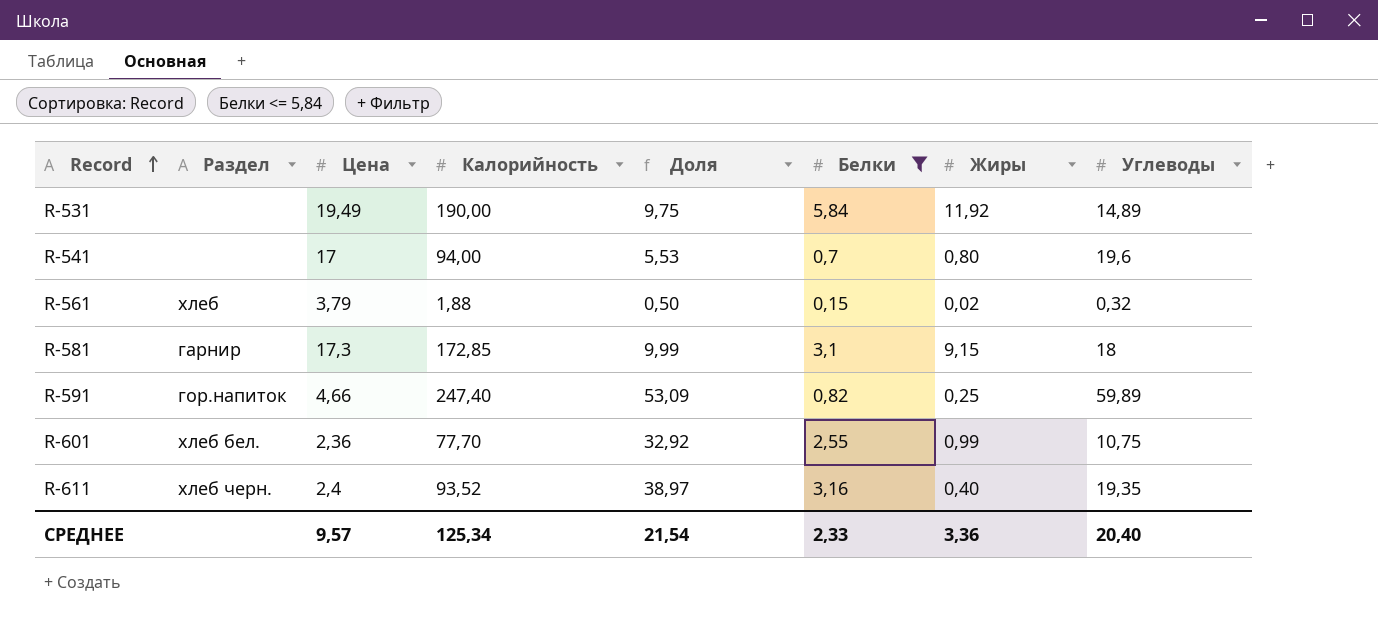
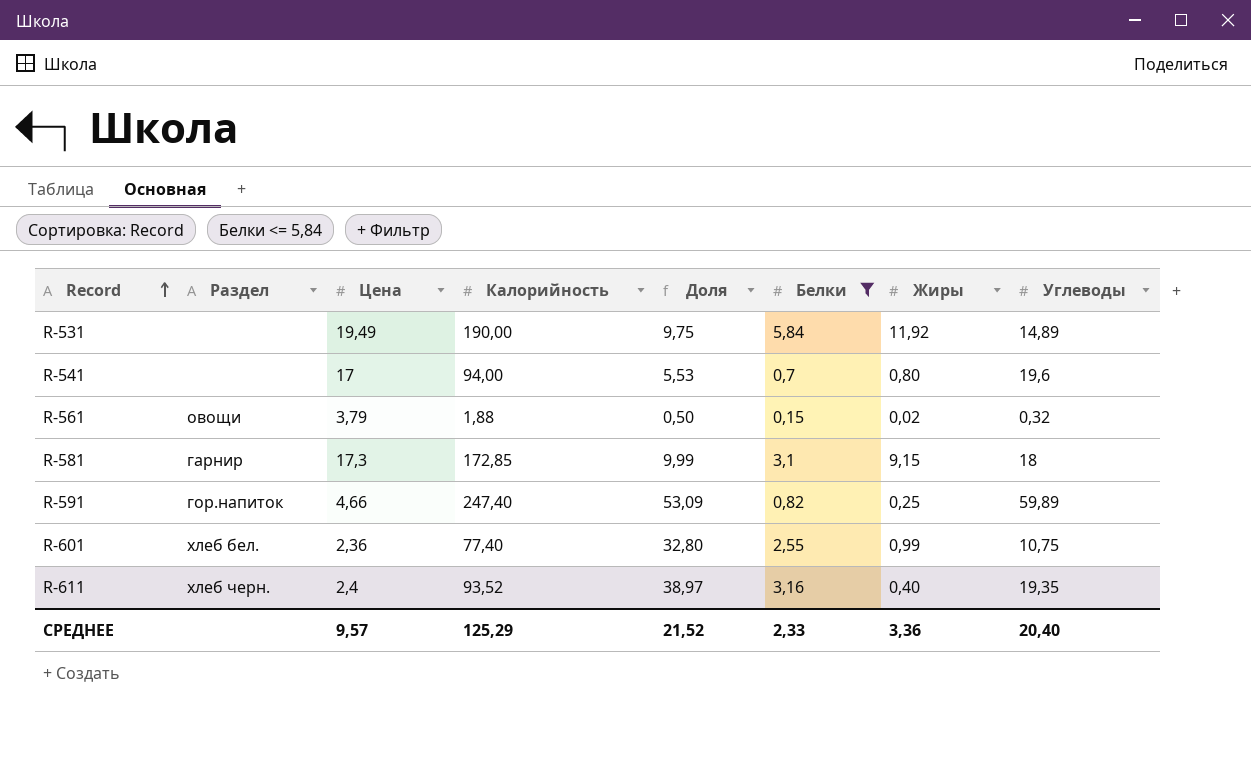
R-561 | Раздел: хлеб -> овощи
R-601 | Калорийность: 77,70 -> 77,40
R-601 | Доля: 32,92 -> 32,80
СРЕДНЕЕ | Калорийность: 125,34 -> 125,29
СРЕДНЕЕ | Доля: 21,54 -> 21,52

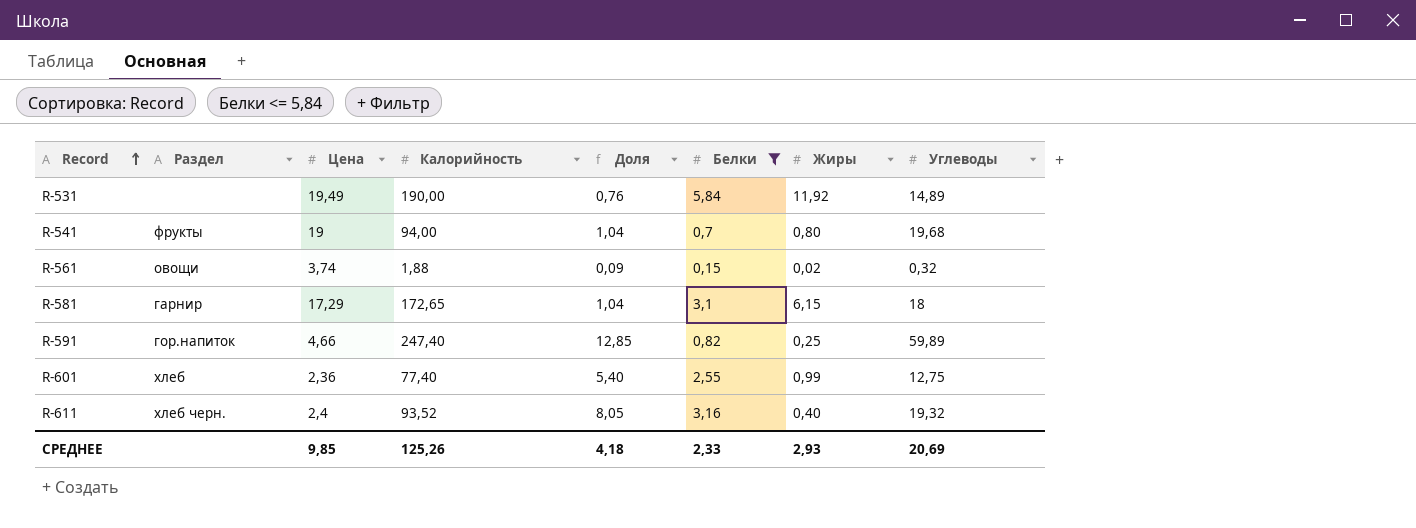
column Доля | formula: [Калорийность] / [Цена] -> [Углеводы] / [Цена]
R-541 | Раздел: none -> фрукты
R-541 | Цена: 17 -> 19
R-541 | Углеводы: 19,6 -> 19,68
R-561 | Цена: 3,79 -> 3,74
R-581 | Цена: 17,3 -> 17,29
R-581 | Калорийность: 172,85 -> 172,65
R-581 | Жиры: 9,15 -> 6,15
R-601 | Раздел: хлеб бел. -> хлеб
R-601 | Углеводы: 10,75 -> 12,75
R-611 | Углеводы: 19,35 -> 19,32
СРЕДНЕЕ | Цена: 9,57 -> 9,85
СРЕДНЕЕ | Калорийность: 125,29 -> 125,26
СРЕДНЕЕ | Доля: 21,52 -> 4,18
СРЕДНЕЕ | Жиры: 3,36 -> 2,93
СРЕДНЕЕ | Углеводы: 20,40 -> 20,69

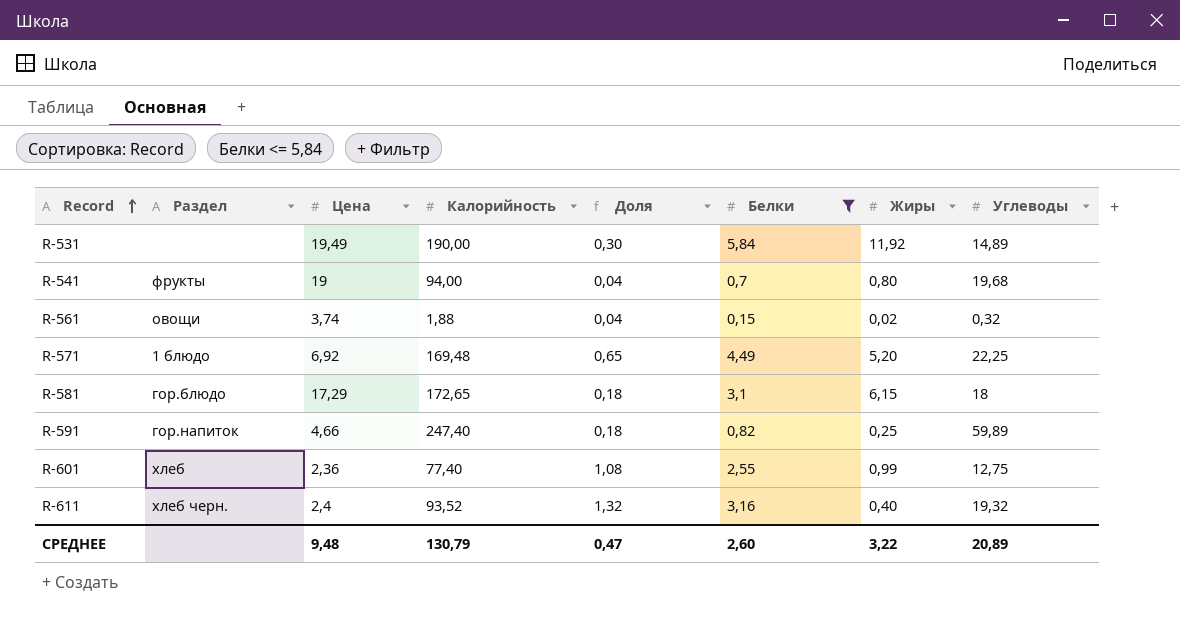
column Доля | formula: [Углеводы] / [Цена] -> [Белки] / [Цена]
row R-571: none -> 1 блюдо | 6,92 | 169,48 | 0,65 | 4,49 | 5,20 | 22,25
R-581 | Раздел: гарнир -> гор.блюдо
СРЕДНЕЕ | Цена: 9,85 -> 9,48
СРЕДНЕЕ | Калорийность: 125,26 -> 130,79
СРЕДНЕЕ | Доля: 4,18 -> 0,47
СРЕДНЕЕ | Белки: 2,33 -> 2,60
СРЕДНЕЕ | Жиры: 2,93 -> 3,22
СРЕДНЕЕ | Углеводы: 20,69 -> 20,89

